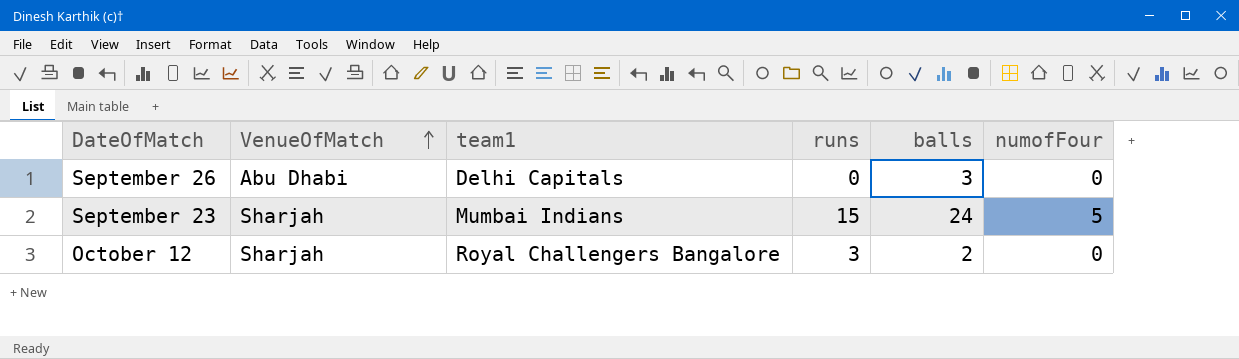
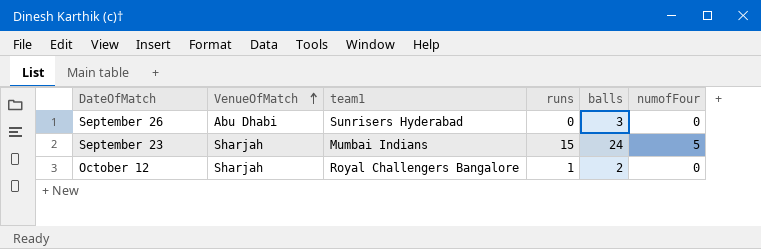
September 26 | team1: Delhi Capitals -> Sunrisers Hyderabad
October 12 | runs: 3 -> 1

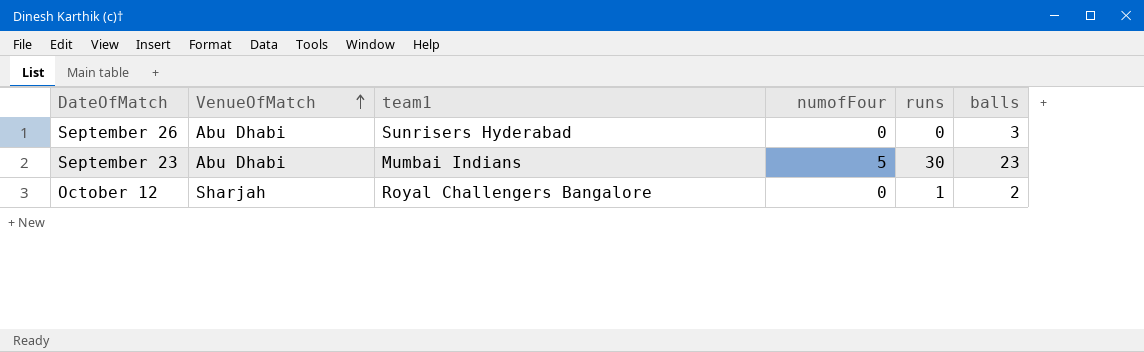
column numofFour | position: 6 -> 4
September 23 | VenueOfMatch: Sharjah -> Abu Dhabi
September 23 | runs: 15 -> 30
September 23 | balls: 24 -> 23

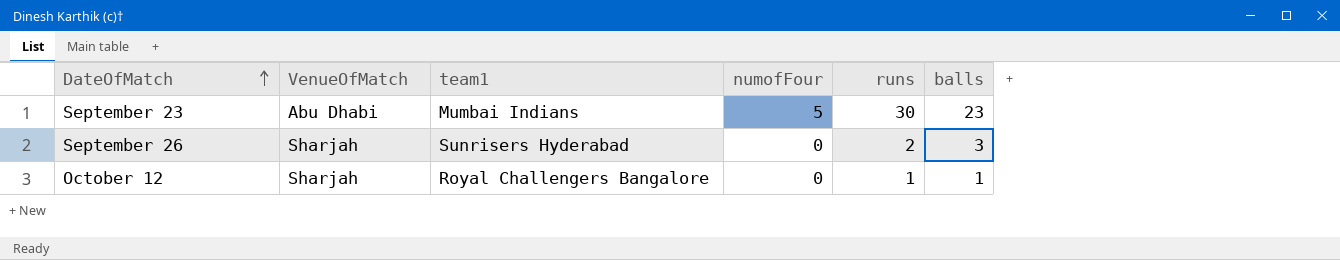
row order: VenueOfMatch ascending -> DateOfMatch ascending
September 26 | VenueOfMatch: Abu Dhabi -> Sharjah
September 26 | runs: 0 -> 2
October 12 | balls: 2 -> 1

